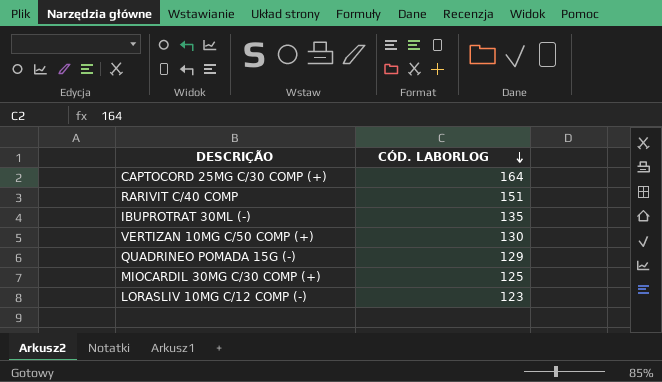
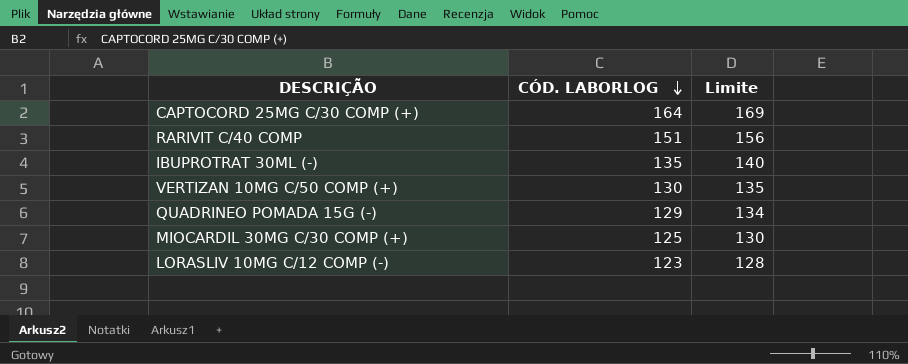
column Limite | formula: none -> [CÓD. LABORLOG] + 5

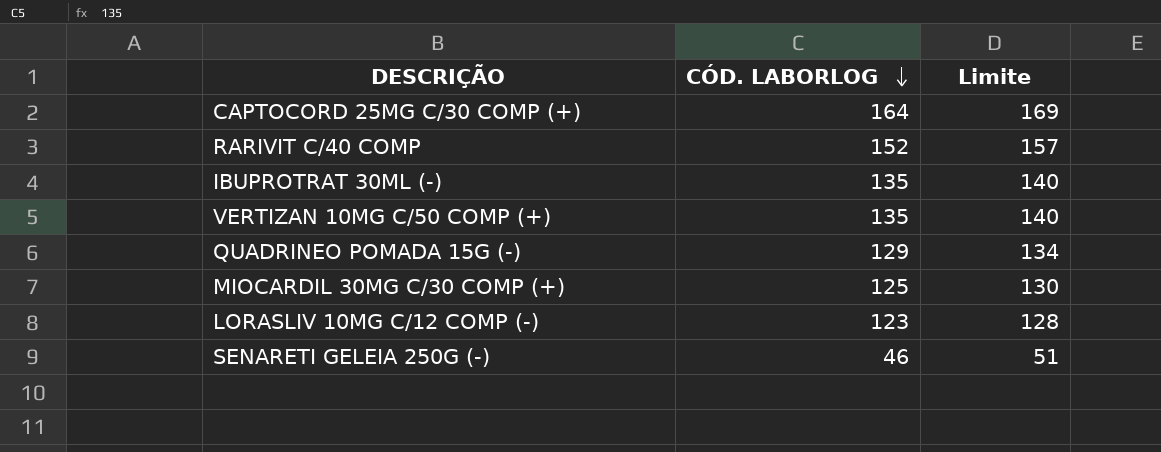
RARIVIT C/40 COMP | CÓD. LABORLOG: 151 -> 152
RARIVIT C/40 COMP | Limite: 156 -> 157
VERTIZAN 10MG C/50 COMP (+) | CÓD. LABORLOG: 130 -> 135
VERTIZAN 10MG C/50 COMP (+) | Limite: 135 -> 140
row SENARETI GELEIA 250G (-): none -> 46 | 51

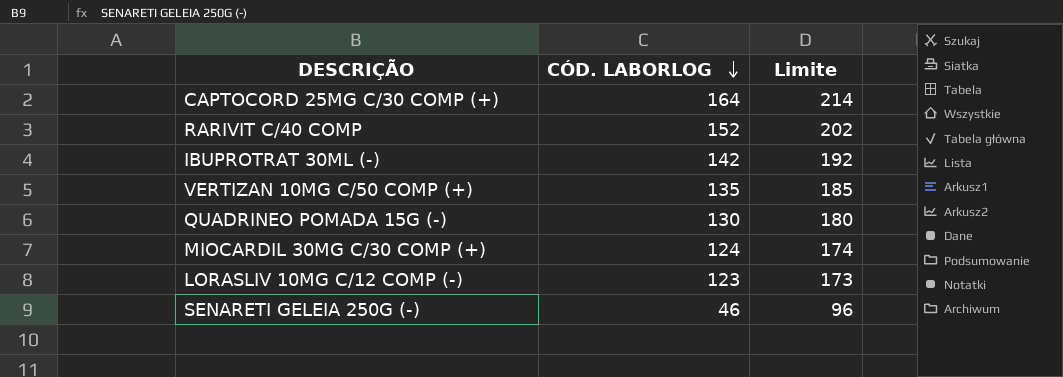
column Limite | formula: [CÓD. LABORLOG] + 5 -> [CÓD. LABORLOG] + 50
IBUPROTRAT 30ML (-) | CÓD. LABORLOG: 135 -> 142
QUADRINEO POMADA 15G (-) | CÓD. LABORLOG: 129 -> 130
MIOCARDIL 30MG C/30 COMP (+) | CÓD. LABORLOG: 125 -> 124

